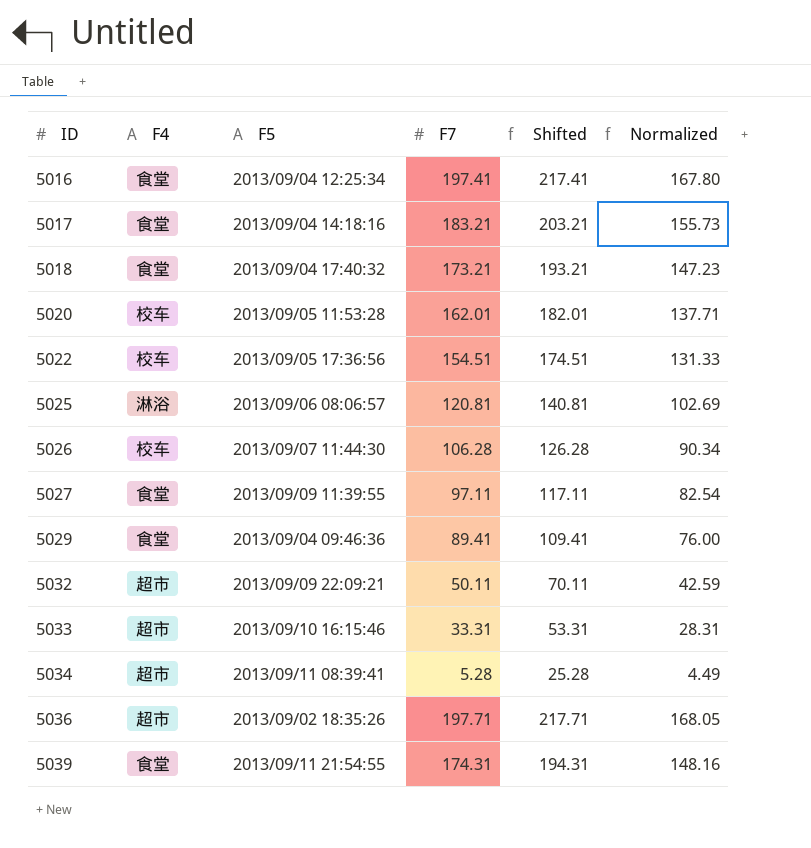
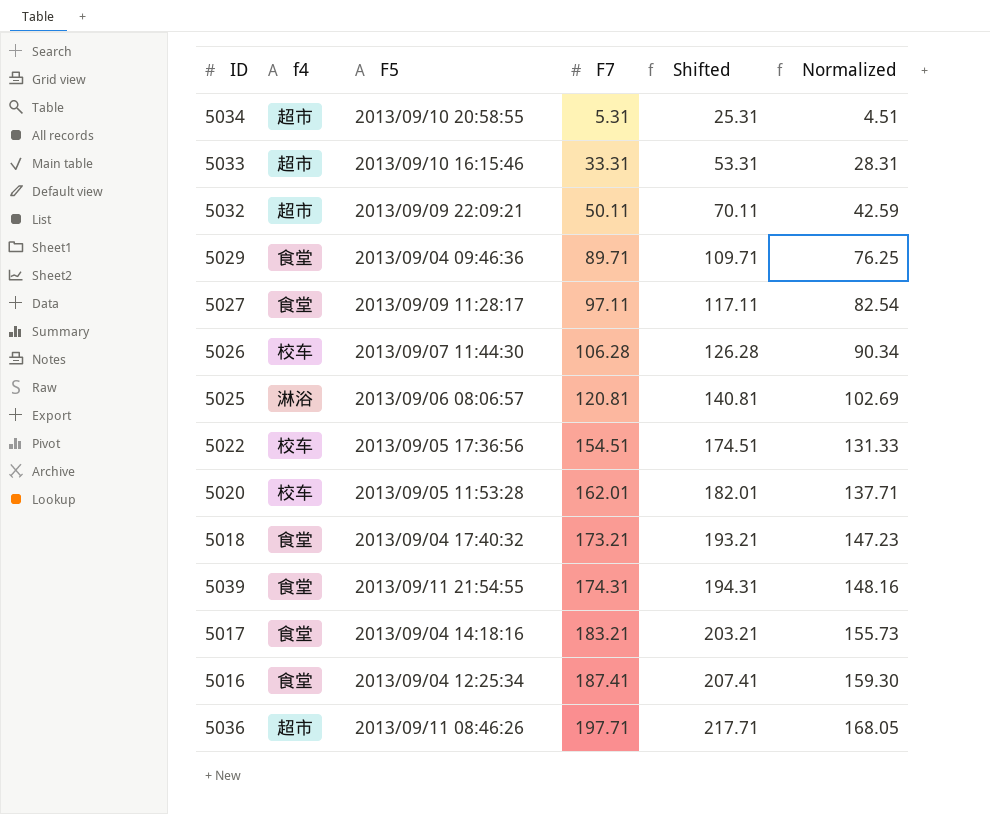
row order: ID ascending -> F7 ascending
column name: F4 -> f4
5034 | F5: 2013/09/11 08:39:41 -> 2013/09/10 20:58:55
5034 | F7: 5.28 -> 5.31
5034 | Shifted: 25.28 -> 25.31
5034 | Normalized: 4.49 -> 4.51
5029 | F7: 89.41 -> 89.71
5029 | Shifted: 109.41 -> 109.71
5029 | Normalized: 76.00 -> 76.25
5027 | F5: 2013/09/09 11:39:55 -> 2013/09/09 11:28:17
5016 | F7: 197.41 -> 187.41
5016 | Shifted: 217.41 -> 207.41
5016 | Normalized: 167.80 -> 159.30
5036 | F5: 2013/09/02 18:35:26 -> 2013/09/11 08:46:26

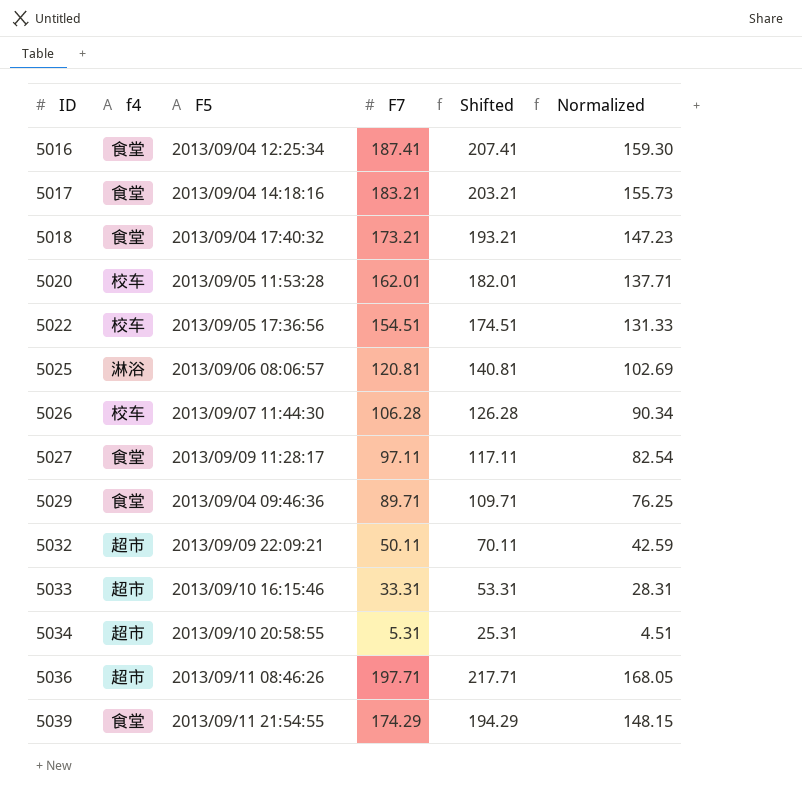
row order: F7 ascending -> ID ascending
5039 | F7: 174.31 -> 174.29
5039 | Shifted: 194.31 -> 194.29
5039 | Normalized: 148.16 -> 148.15

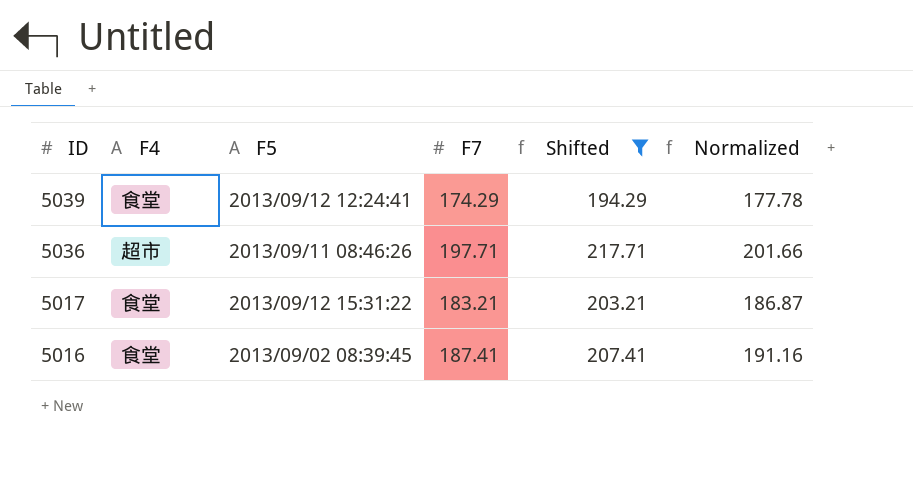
filter: none -> Shifted >= 194.29
row order: ID ascending -> ID descending
column name: f4 -> F4
column Normalized | formula: [F7] * 0.85 -> [F7] * 1.02
5039 | F5: 2013/09/11 21:54:55 -> 2013/09/12 12:24:41
5017 | F5: 2013/09/04 14:18:16 -> 2013/09/12 15:31:22
5016 | F5: 2013/09/04 12:25:34 -> 2013/09/02 08:39:45

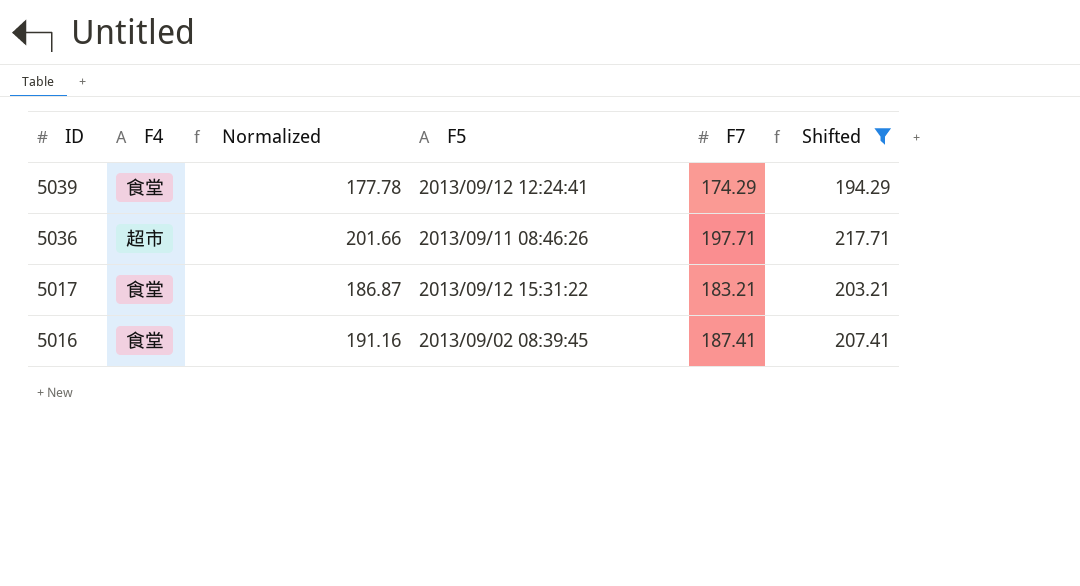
column Normalized | position: 6 -> 3

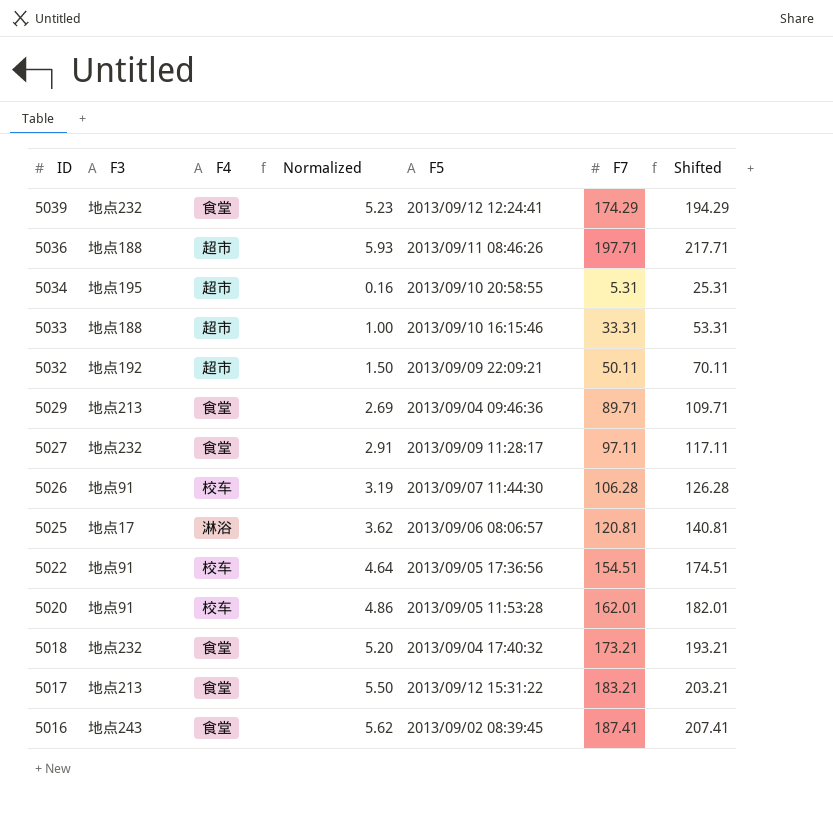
filter: Shifted >= 194.29 -> none
column F3 | position: none -> 2
column Normalized | formula: [F7] * 1.02 -> [F7] * 0.03

